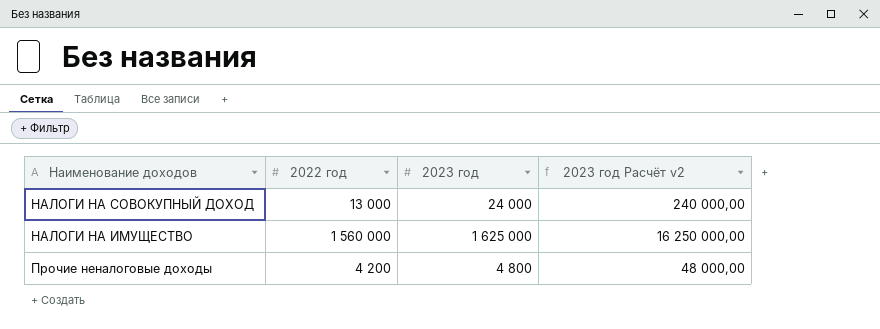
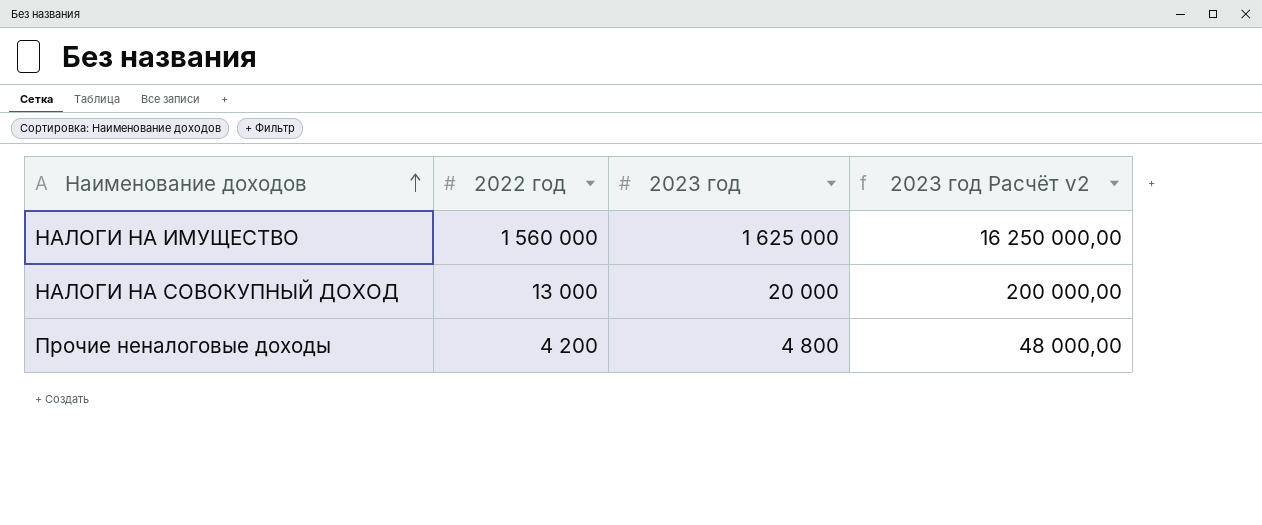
row order: none -> Наименование доходов ascending
НАЛОГИ НА СОВОКУПНЫЙ ДОХОД | 2023 год: 24 000 -> 20 000
НАЛОГИ НА СОВОКУПНЫЙ ДОХОД | 2023 год Расчёт v2: 240 000,00 -> 200 000,00

